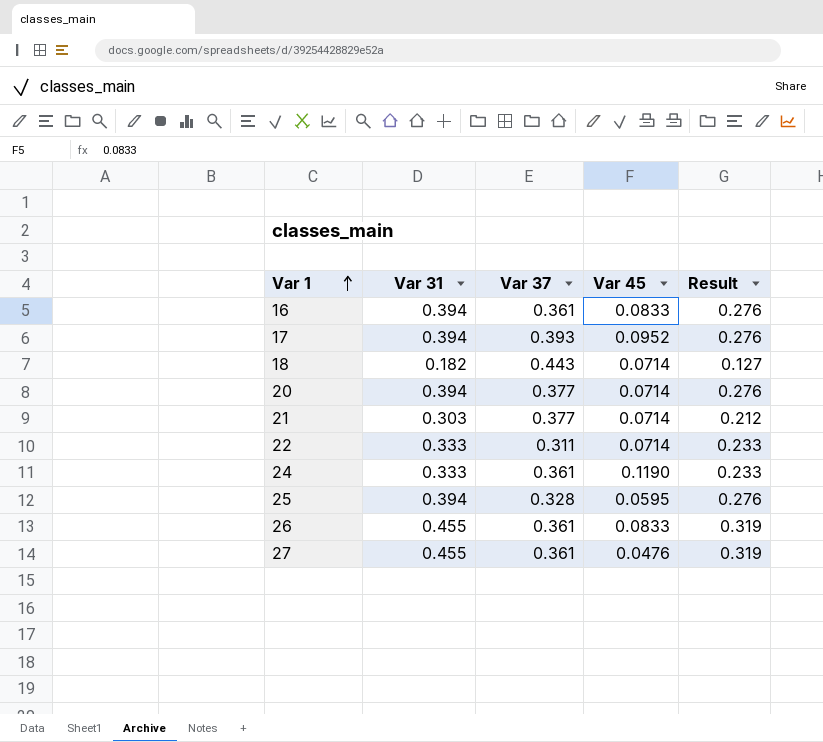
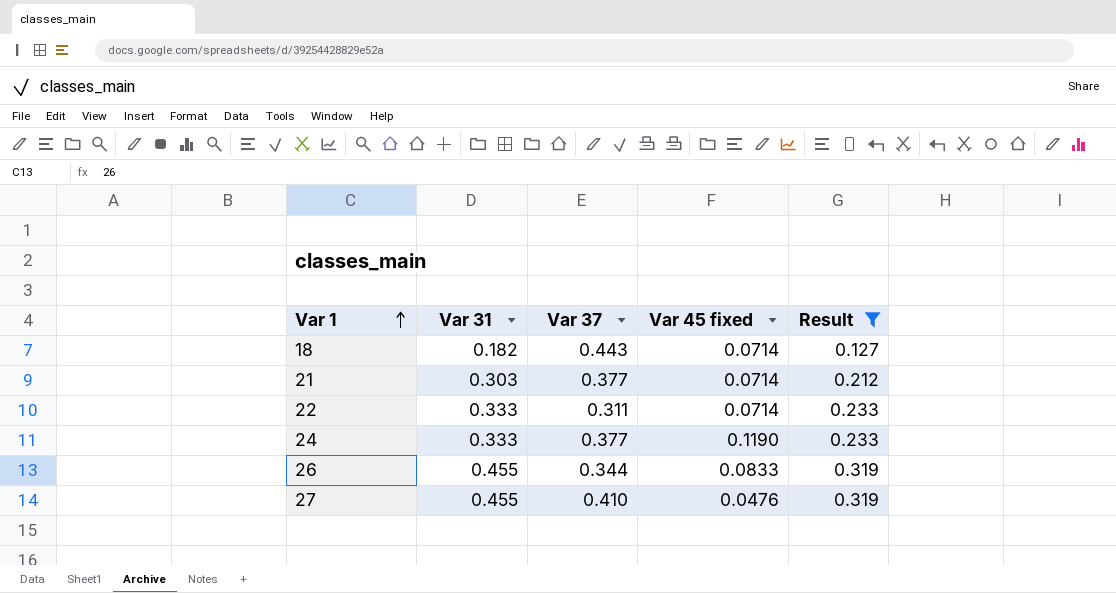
filter: none -> Result != 0.276
column name: Var 45 -> Var 45 fixed
24 | Var 37: 0.361 -> 0.377
26 | Var 37: 0.361 -> 0.344
27 | Var 37: 0.361 -> 0.410

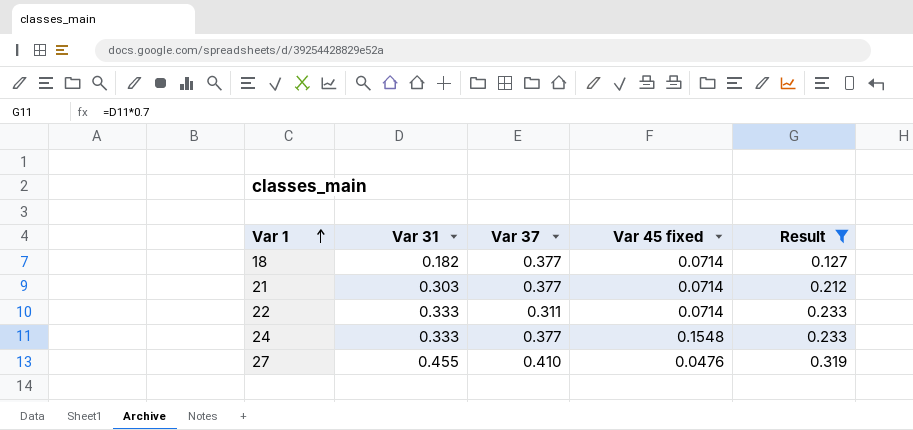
row 26: 0.455 | 0.344 | 0.0833 | 0.319 -> none
18 | Var 37: 0.443 -> 0.377
24 | Var 45 fixed: 0.1190 -> 0.1548

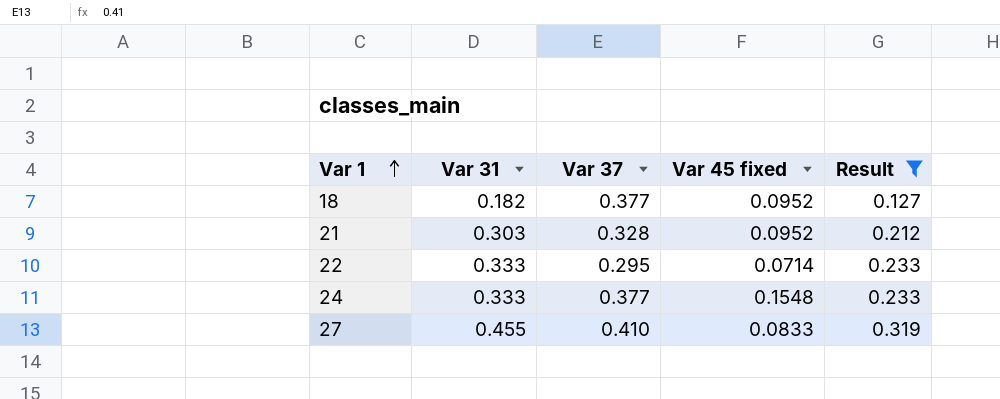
18 | Var 45 fixed: 0.0714 -> 0.0952
21 | Var 37: 0.377 -> 0.328
21 | Var 45 fixed: 0.0714 -> 0.0952
22 | Var 37: 0.311 -> 0.295
27 | Var 45 fixed: 0.0476 -> 0.0833

